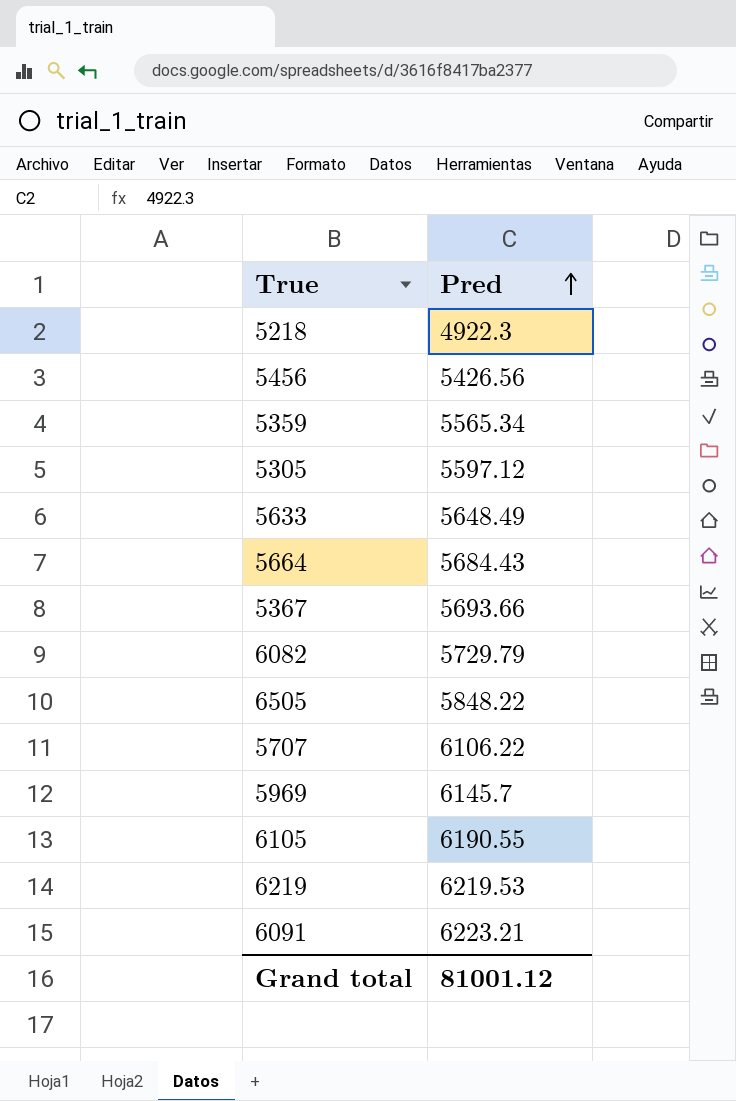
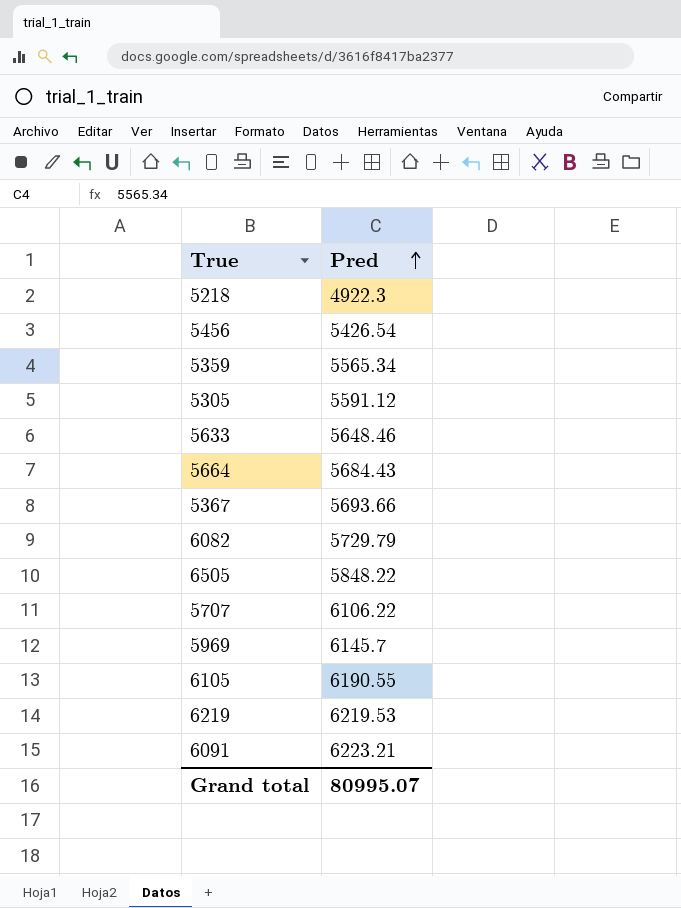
5456 | Pred: 5426.56 -> 5426.54
5305 | Pred: 5597.12 -> 5591.12
5633 | Pred: 5648.49 -> 5648.46
Grand total | Pred: 81001.12 -> 80995.07

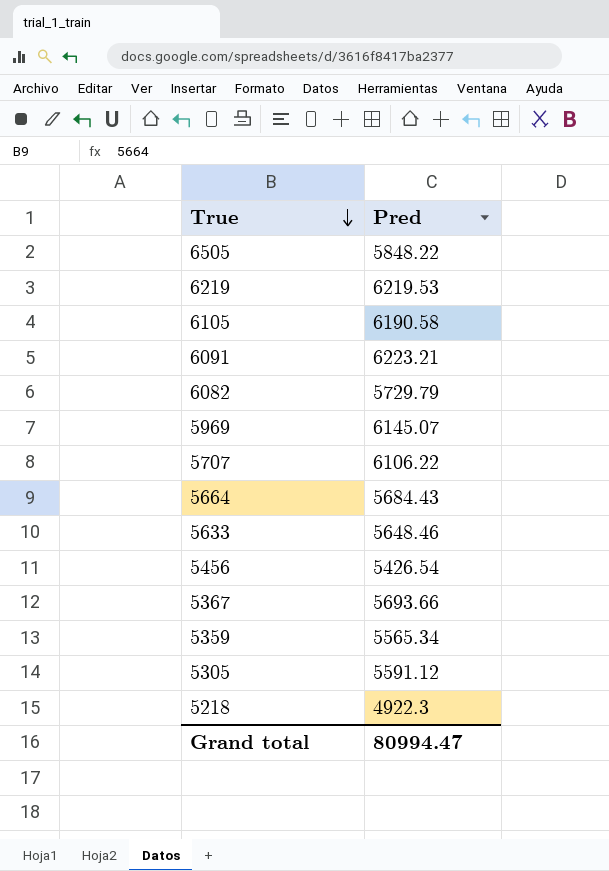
row order: Pred ascending -> True descending
6105 | Pred: 6190.55 -> 6190.58
5969 | Pred: 6145.7 -> 6145.07
Grand total | Pred: 80995.07 -> 80994.47

